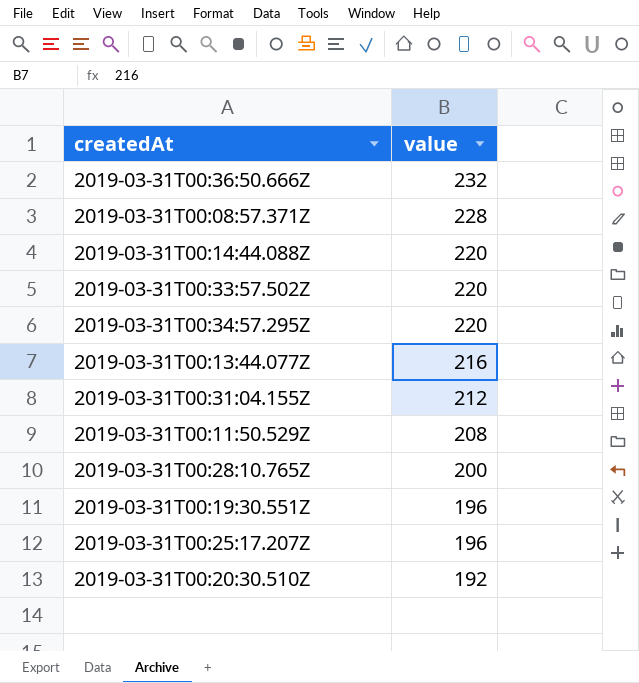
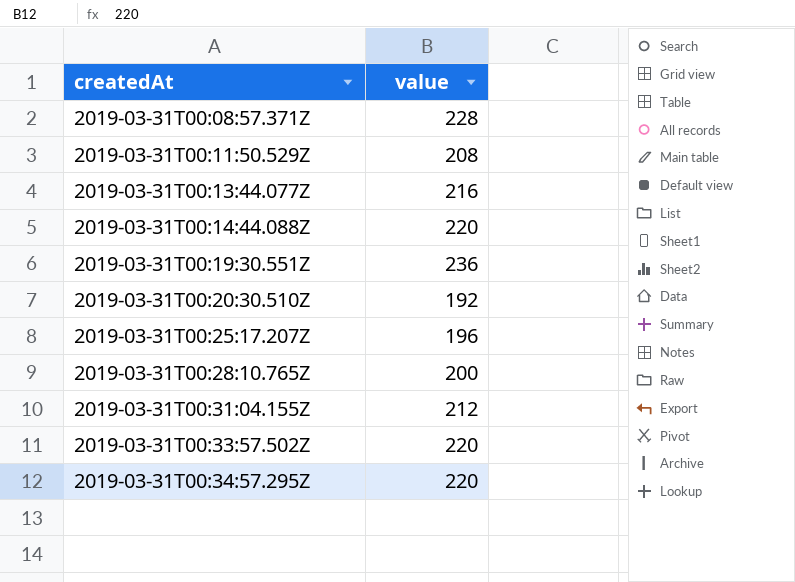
row order: value descending -> createdAt ascending
row 2019-03-31T00:36:50.666Z: 232 -> none
2019-03-31T00:19:30.551Z | value: 196 -> 236

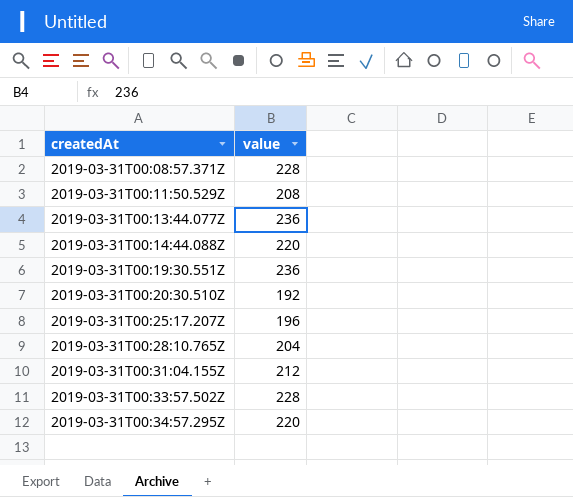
2019-03-31T00:13:44.077Z | value: 216 -> 236
2019-03-31T00:28:10.765Z | value: 200 -> 204
2019-03-31T00:33:57.502Z | value: 220 -> 228

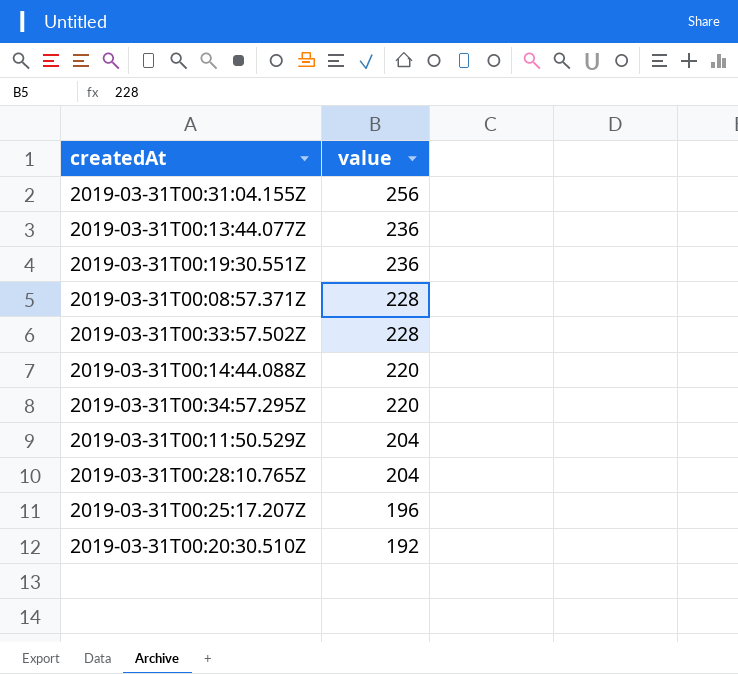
row order: createdAt ascending -> value descending
2019-03-31T00:31:04.155Z | value: 212 -> 256
2019-03-31T00:11:50.529Z | value: 208 -> 204

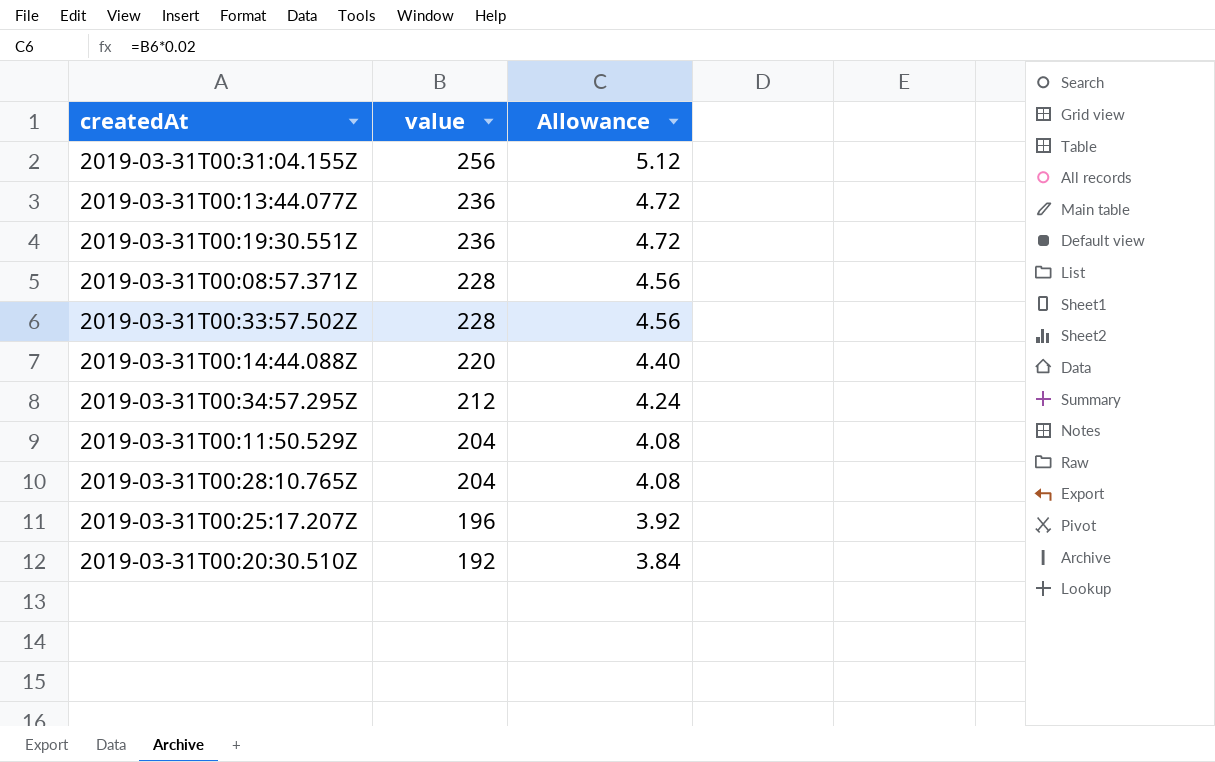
column Allowance | formula: none -> [value] * 0.02
2019-03-31T00:34:57.295Z | value: 220 -> 212

